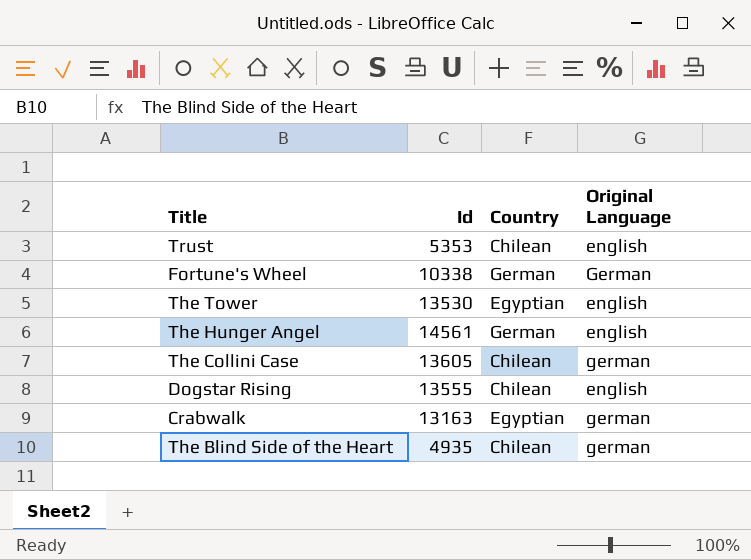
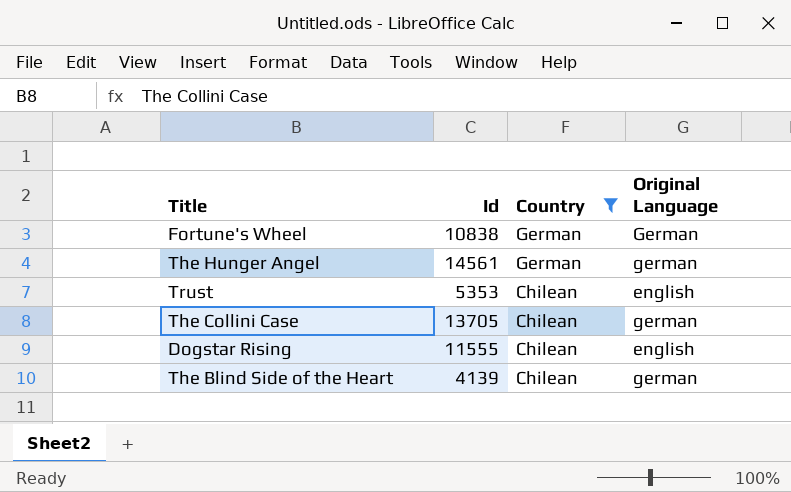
filter: none -> Country != Egyptian
row order: none -> Country descending
Fortune's Wheel | Id: 10338 -> 10838
The Hunger Angel | Original Language: english -> german
The Collini Case | Id: 13605 -> 13705
Dogstar Rising | Id: 13555 -> 11555
The Blind Side of the Heart | Id: 4935 -> 4139

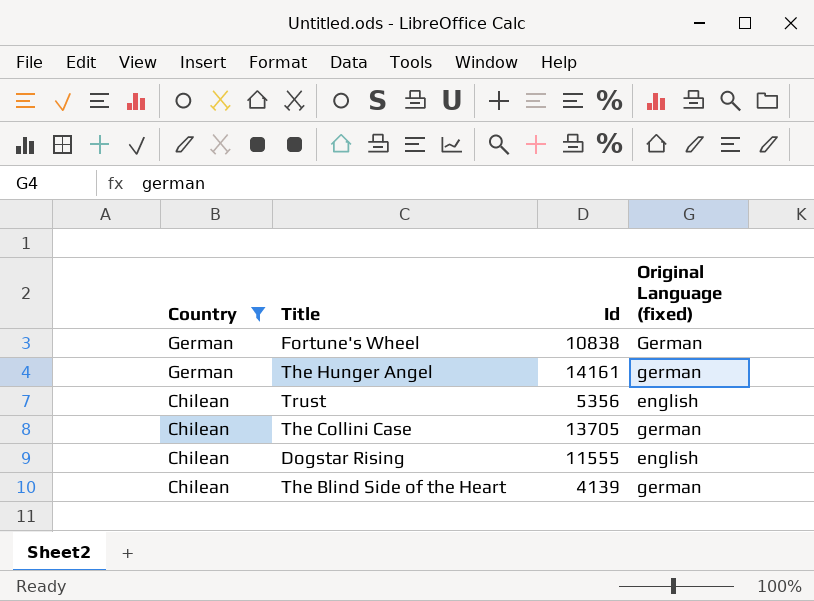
column Country | position: 3 -> 1
column name: Original Language -> Original Language (fixed)
The Hunger Angel | Id: 14561 -> 14161
Trust | Id: 5353 -> 5356

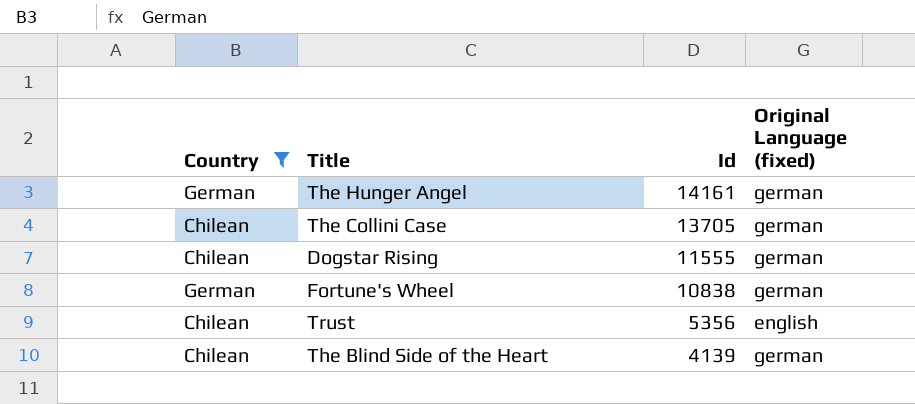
row order: Country descending -> Id descending
Dogstar Rising | Original Language (fixed): english -> german
Fortune's Wheel | Original Language (fixed): German -> german

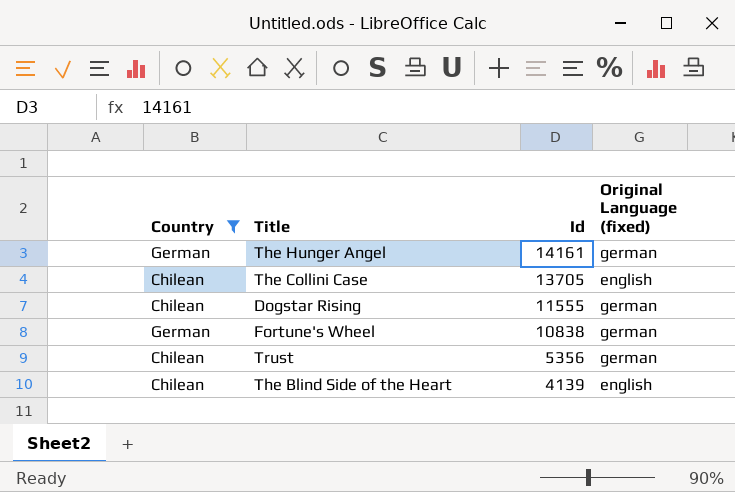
The Collini Case | Original Language (fixed): german -> english
Trust | Original Language (fixed): english -> german
The Blind Side of the Heart | Original Language (fixed): german -> english

